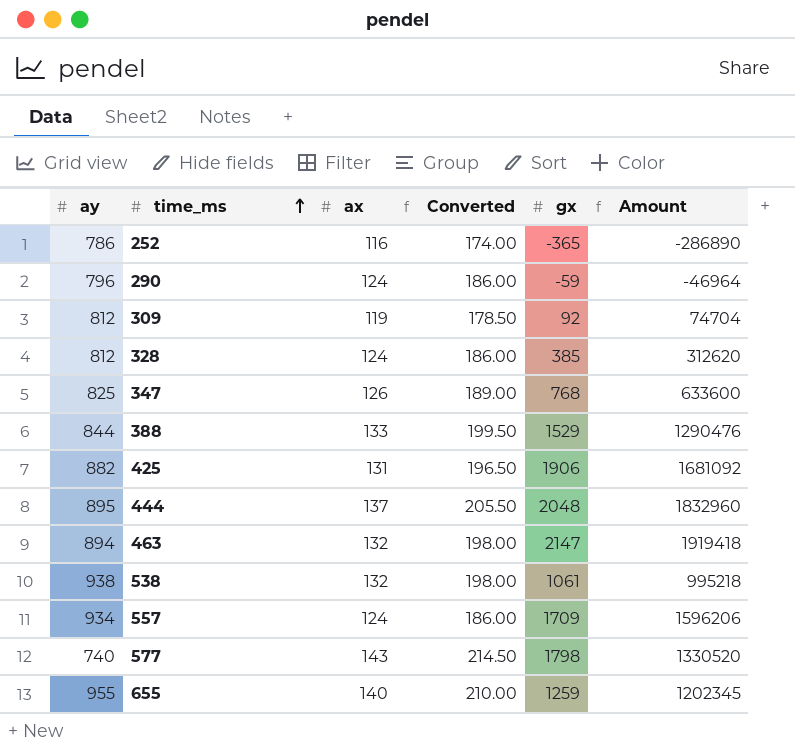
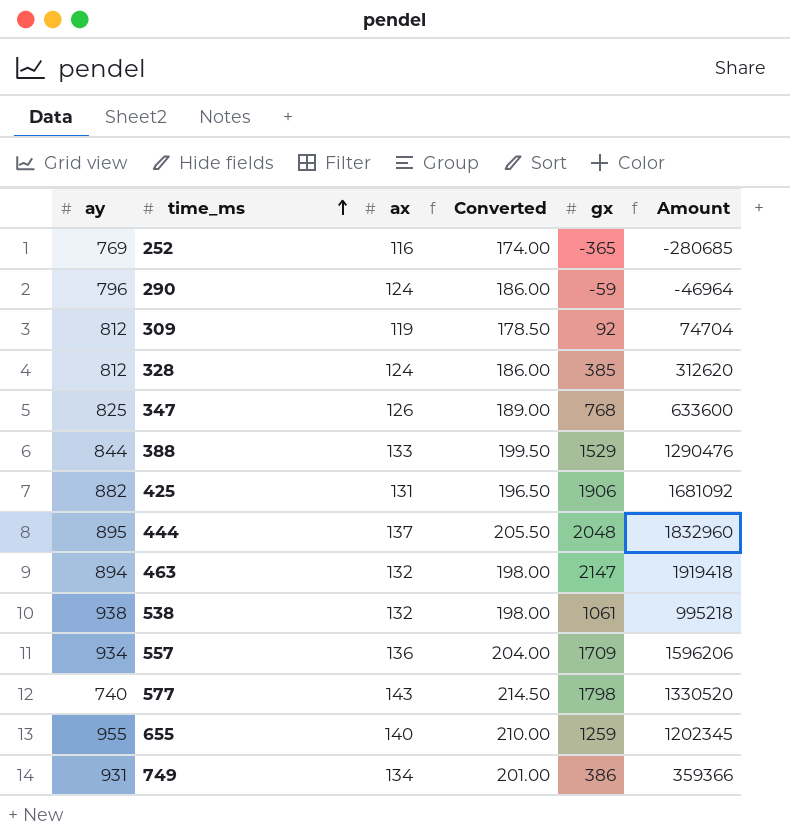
252 | ay: 786 -> 769
252 | Amount: -286890 -> -280685
557 | ax: 124 -> 136
557 | Converted: 186.00 -> 204.00
row 749: none -> 931 | 134 | 201.00 | 386 | 359366

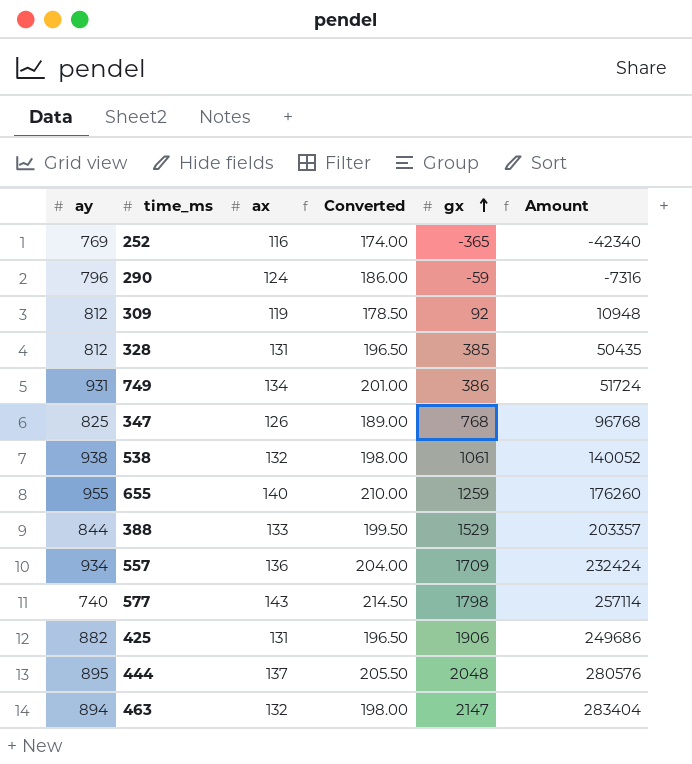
row order: time_ms ascending -> gx ascending
column Amount | formula: [ay] * [gx] -> [ax] * [gx]
328 | ax: 124 -> 131
328 | Converted: 186.00 -> 196.50

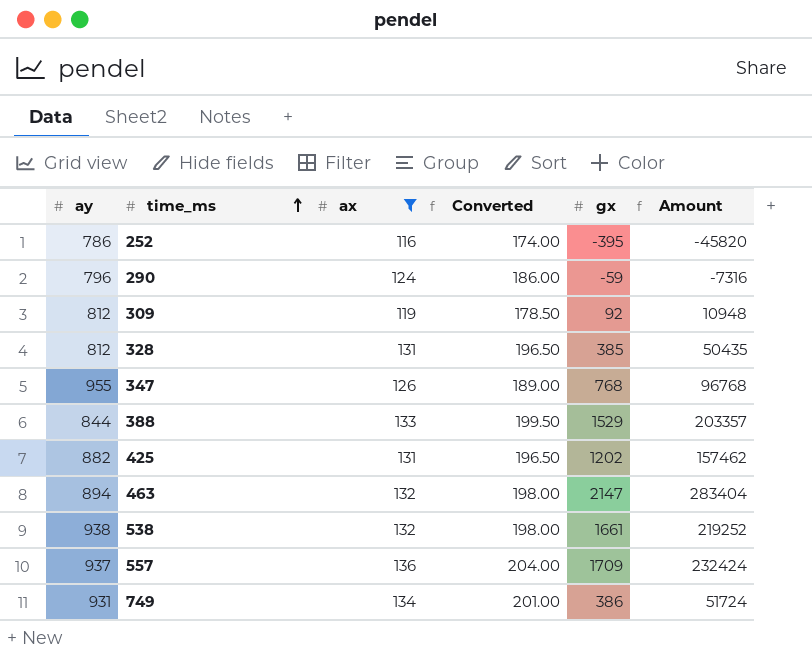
filter: none -> ax <= 136
row order: gx ascending -> time_ms ascending
252 | ay: 769 -> 786
252 | gx: -365 -> -395
252 | Amount: -42340 -> -45820
347 | ay: 825 -> 955
425 | gx: 1906 -> 1202
425 | Amount: 249686 -> 157462
538 | gx: 1061 -> 1661
538 | Amount: 140052 -> 219252
557 | ay: 934 -> 937

